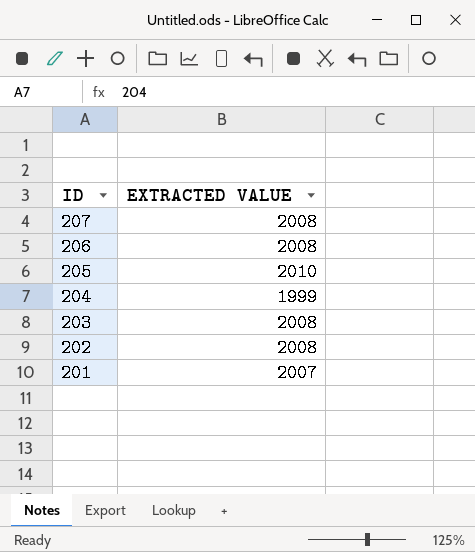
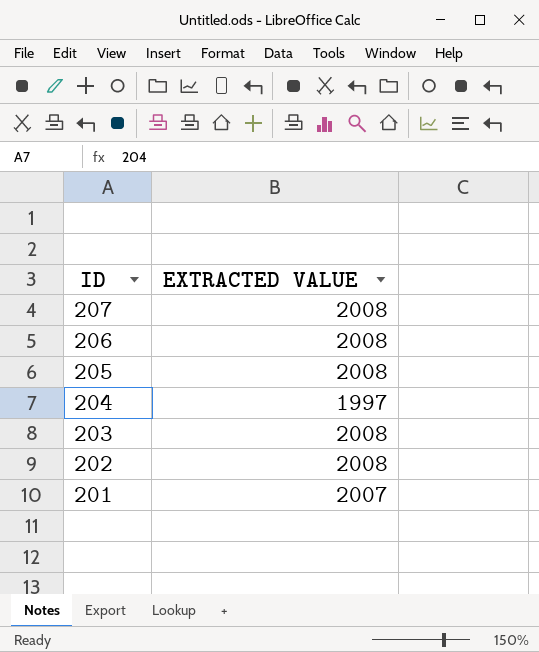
205 | EXTRACTED VALUE: 2010 -> 2008
204 | EXTRACTED VALUE: 1999 -> 1997

